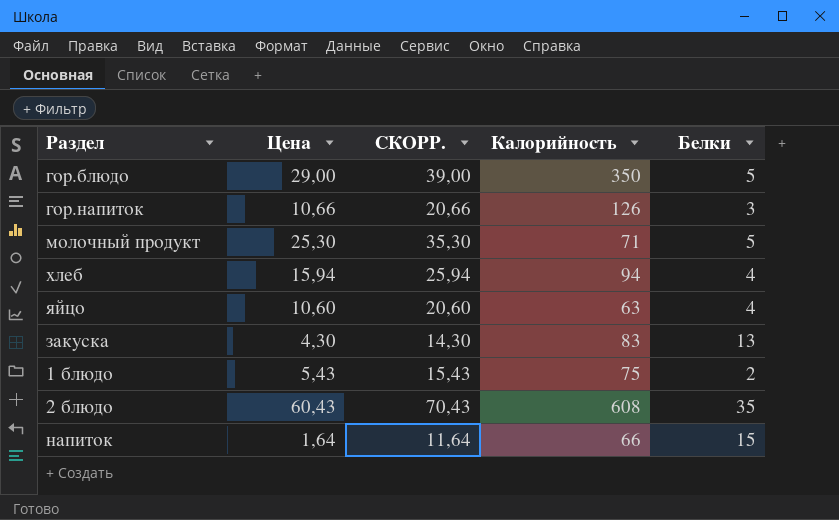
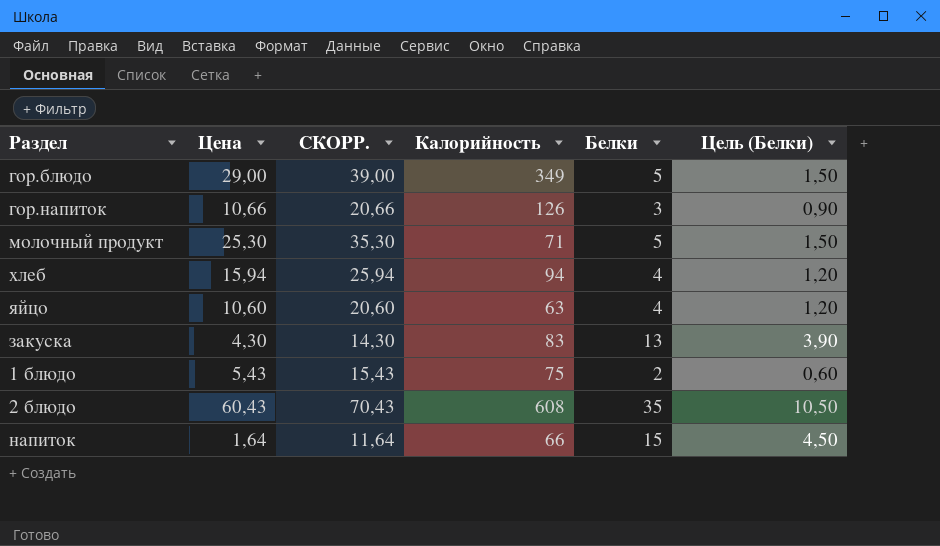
column Цель (Белки) | formula: none -> [Белки] * 0,3
гор.блюдо | Калорийность: 350 -> 349

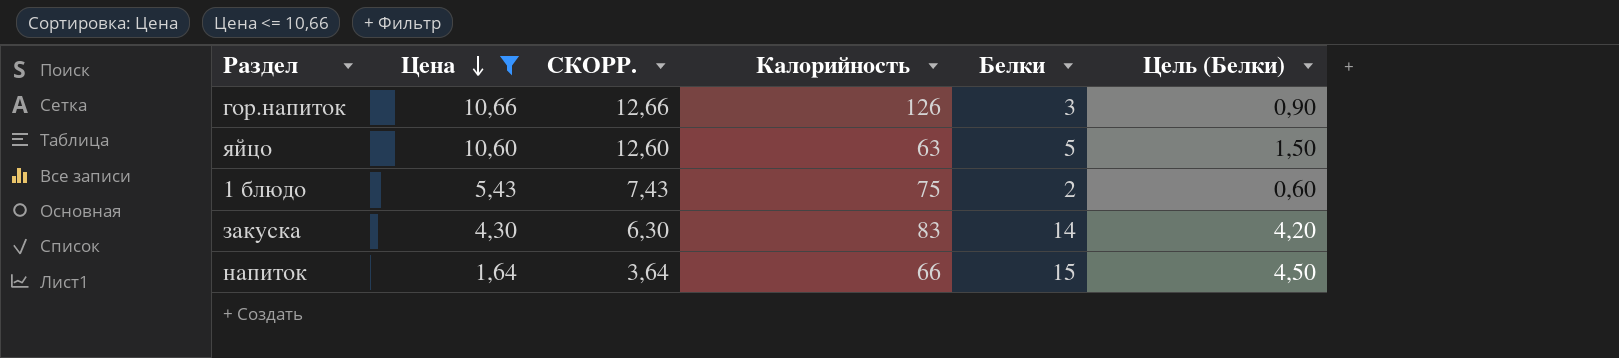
filter: none -> Цена <= 10,66
row order: none -> Цена descending
column СКОРР. | formula: [Цена] + 10 -> [Цена] + 2
яйцо | Белки: 4 -> 5
яйцо | Цель (Белки): 1,20 -> 1,50
закуска | Белки: 13 -> 14
закуска | Цель (Белки): 3,90 -> 4,20

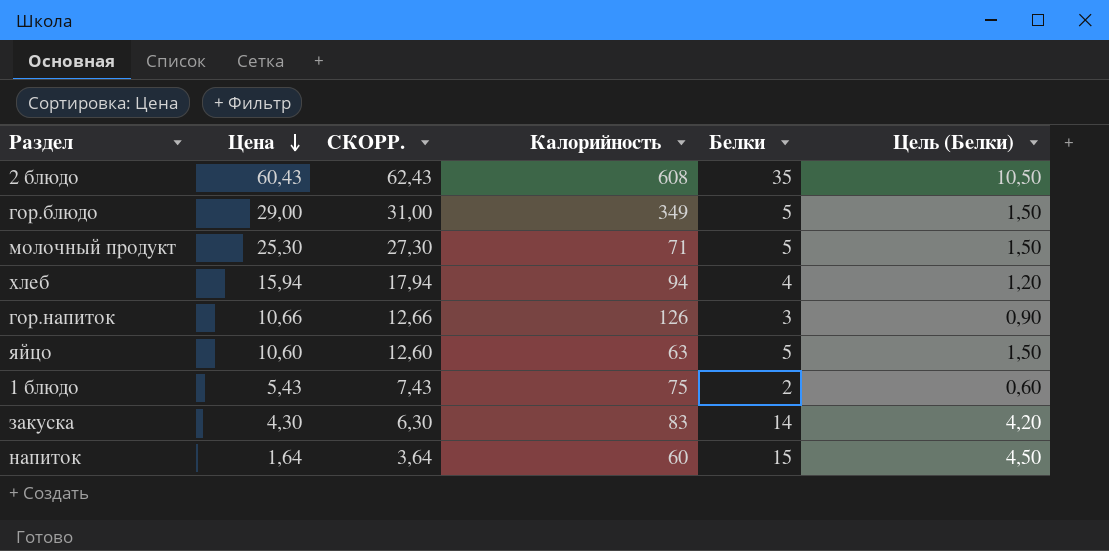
filter: Цена <= 10,66 -> none
напиток | Калорийность: 66 -> 60

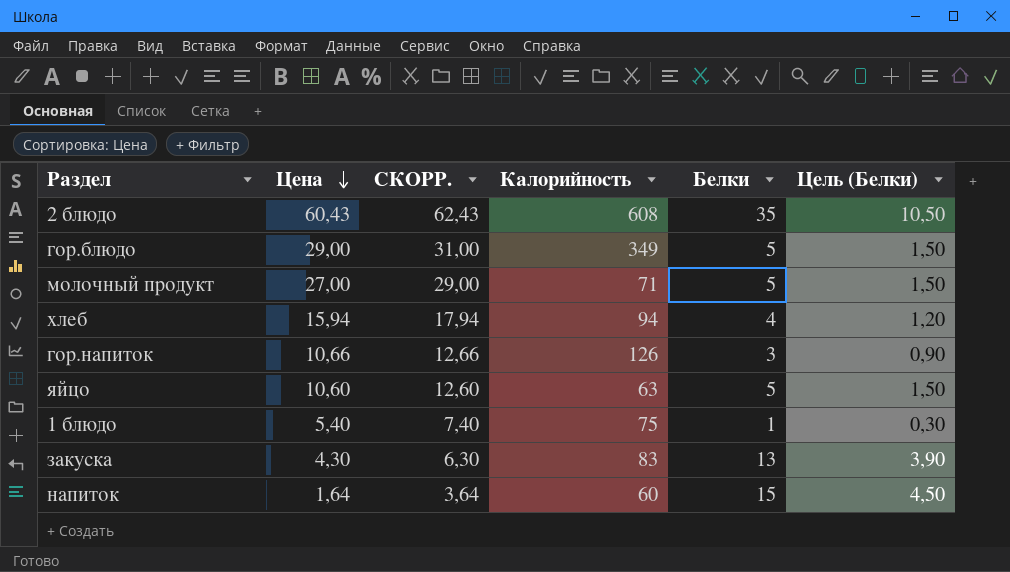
молочный продукт | Цена: 25,30 -> 27,00
молочный продукт | СКОРР.: 27,30 -> 29,00
1 блюдо | Цена: 5,43 -> 5,40
1 блюдо | СКОРР.: 7,43 -> 7,40
1 блюдо | Белки: 2 -> 1
1 блюдо | Цель (Белки): 0,60 -> 0,30
закуска | Белки: 14 -> 13
закуска | Цель (Белки): 4,20 -> 3,90

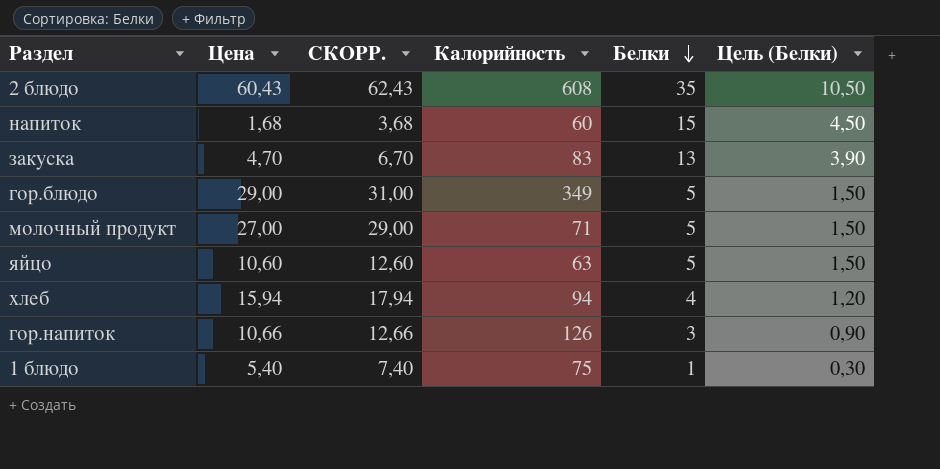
row order: Цена descending -> Белки descending
напиток | Цена: 1,64 -> 1,68
напиток | СКОРР.: 3,64 -> 3,68
закуска | Цена: 4,30 -> 4,70
закуска | СКОРР.: 6,30 -> 6,70

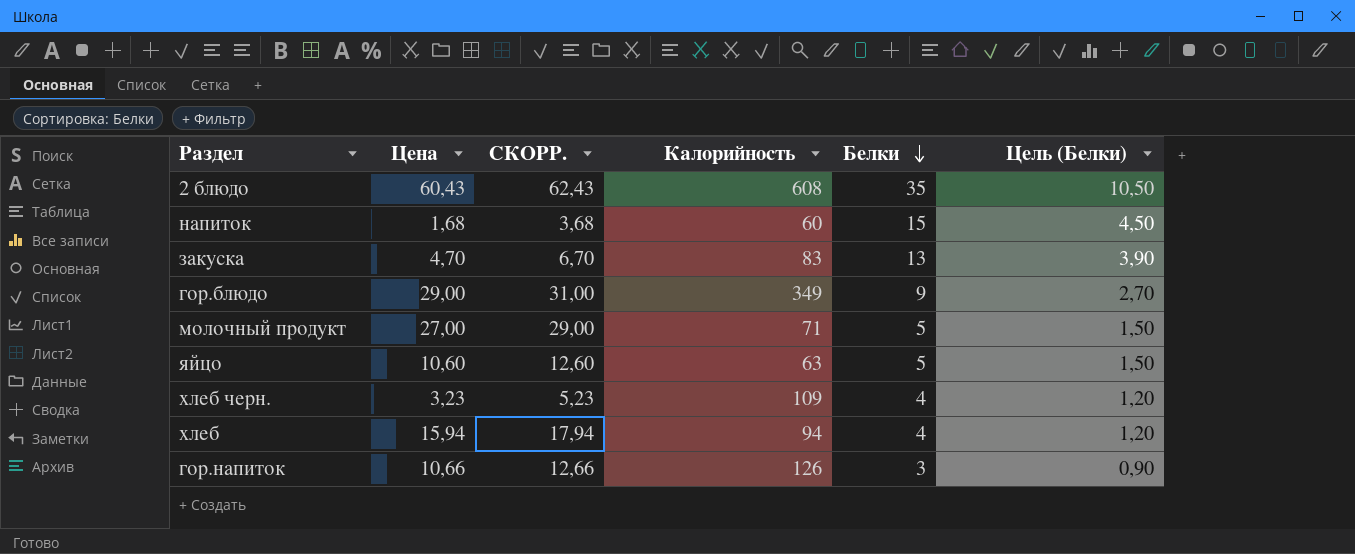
row 1 блюдо: 5,40 | 7,40 | 75 | 1 | 0,30 -> none
гор.блюдо | Белки: 5 -> 9
гор.блюдо | Цель (Белки): 1,50 -> 2,70
row хлеб черн.: none -> 3,23 | 5,23 | 109 | 4 | 1,20

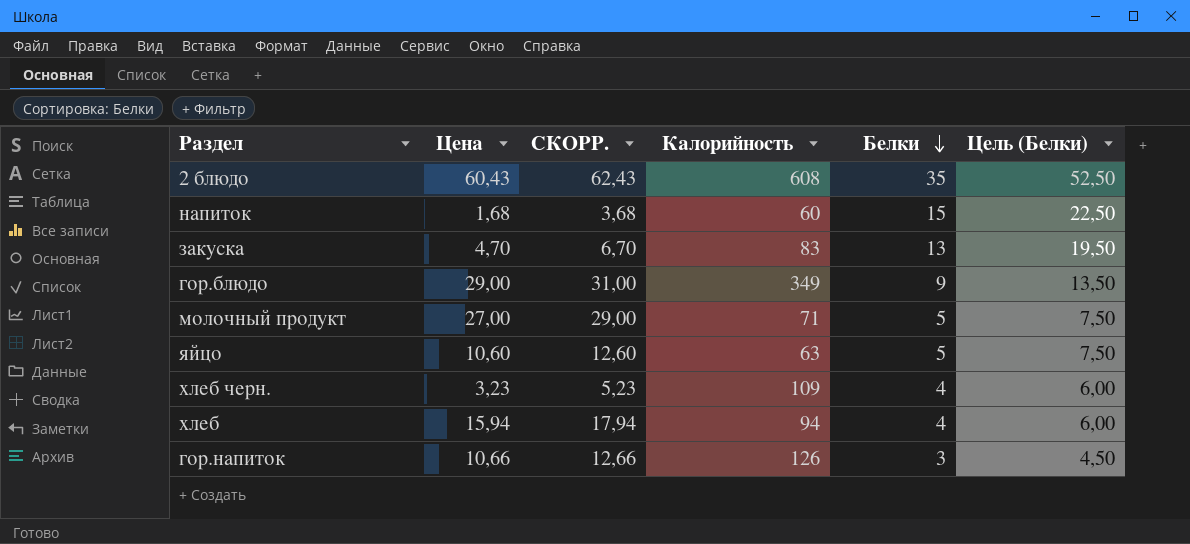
column Цель (Белки) | formula: [Белки] * 0,3 -> [Белки] * 1,5

